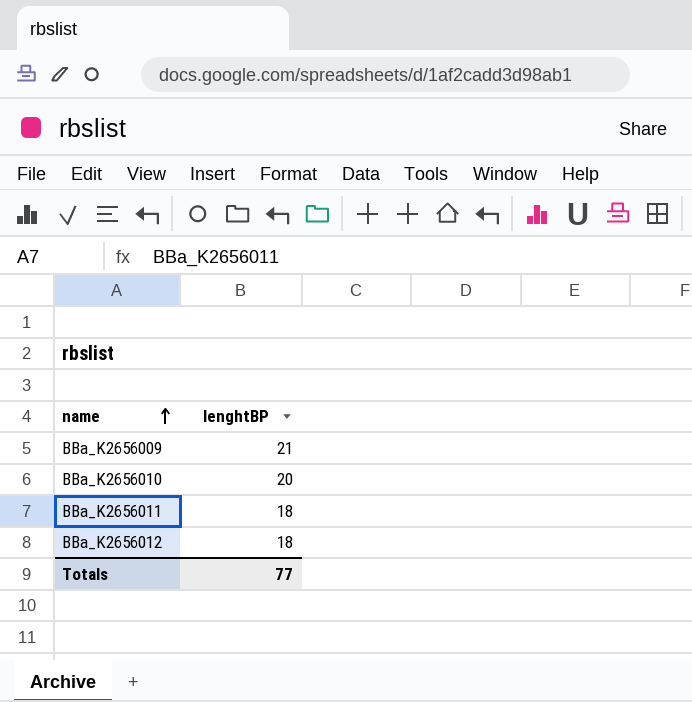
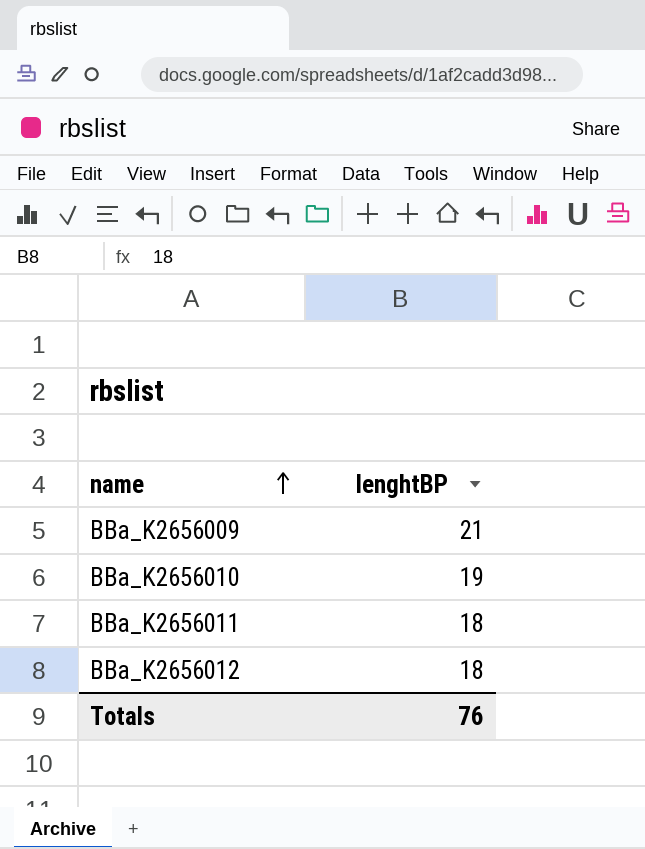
BBa_K2656010 | lenghtBP: 20 -> 19
Totals | lenghtBP: 77 -> 76

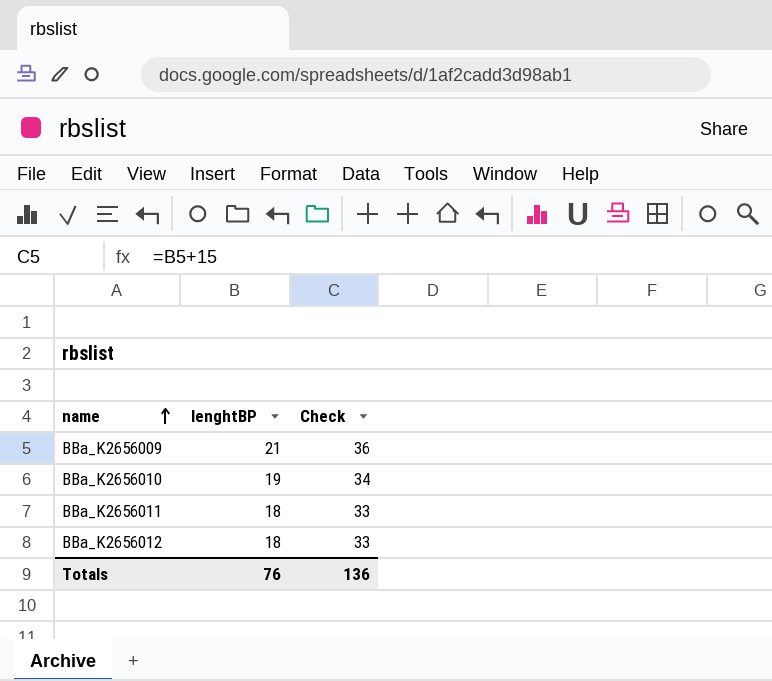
column Check | formula: none -> [lenghtBP] + 15

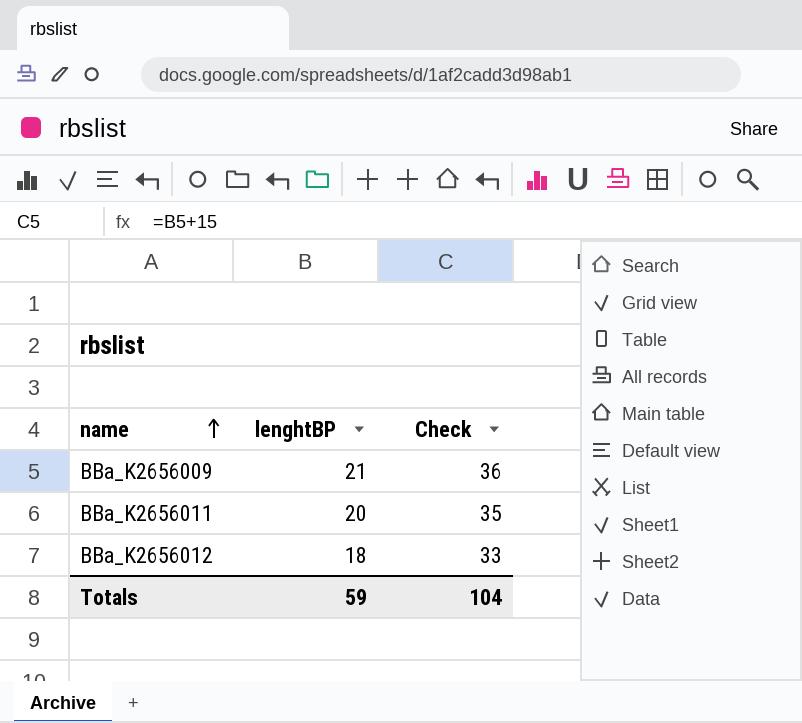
row BBa_K2656010: 19 | 34 -> none
BBa_K2656011 | lenghtBP: 18 -> 20
BBa_K2656011 | Check: 33 -> 35
Totals | lenghtBP: 76 -> 59
Totals | Check: 136 -> 104

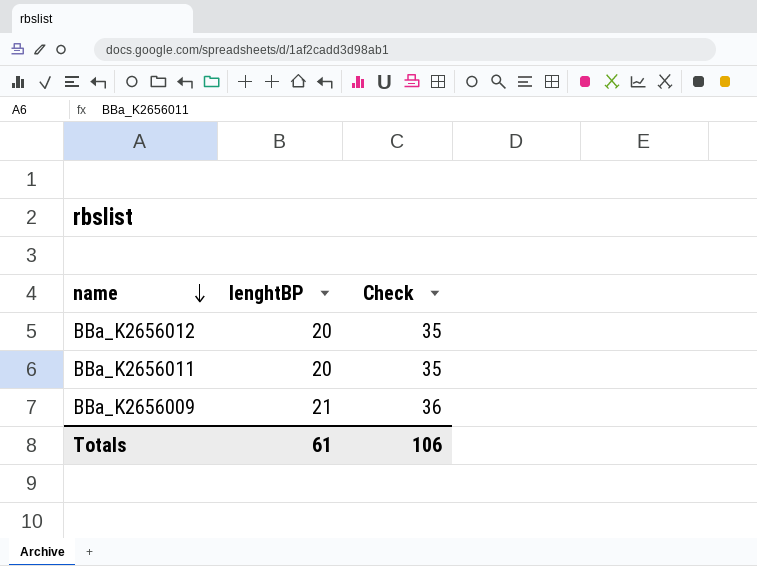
row order: name ascending -> name descending
BBa_K2656012 | lenghtBP: 18 -> 20
BBa_K2656012 | Check: 33 -> 35
Totals | lenghtBP: 59 -> 61
Totals | Check: 104 -> 106

